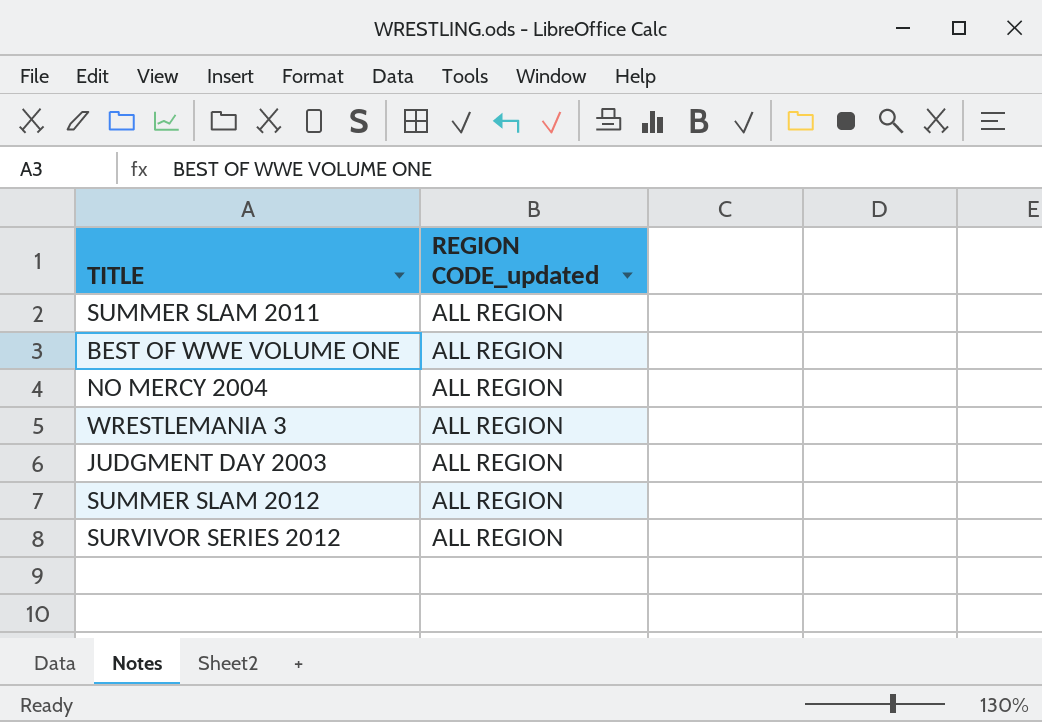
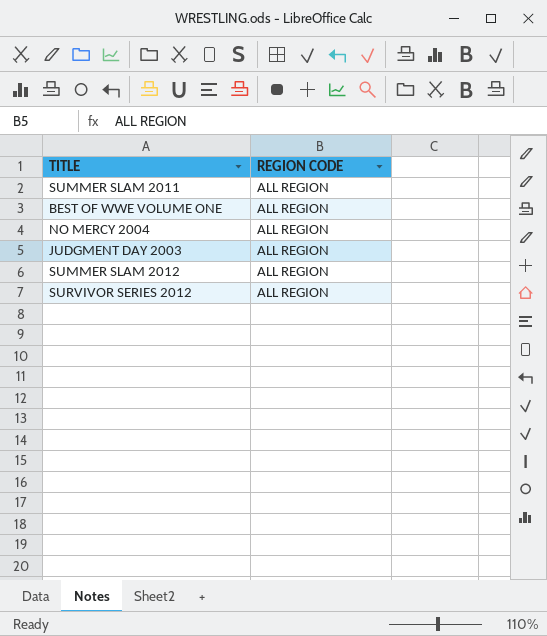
column name: REGION CODE_updated -> REGION CODE
row WRESTLEMANIA 3: ALL REGION -> none

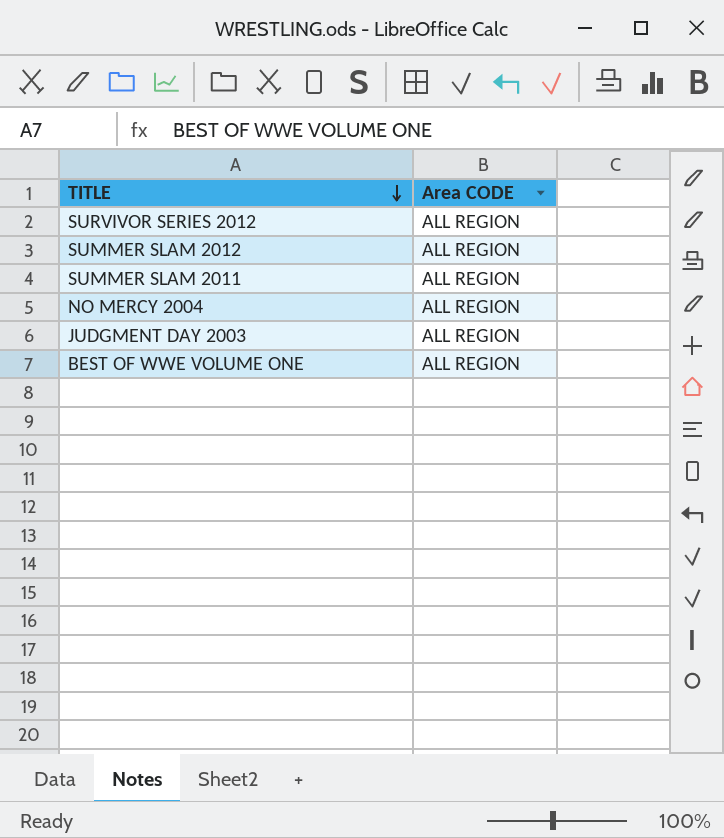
row order: none -> TITLE descending
column name: REGION CODE -> Area CODE

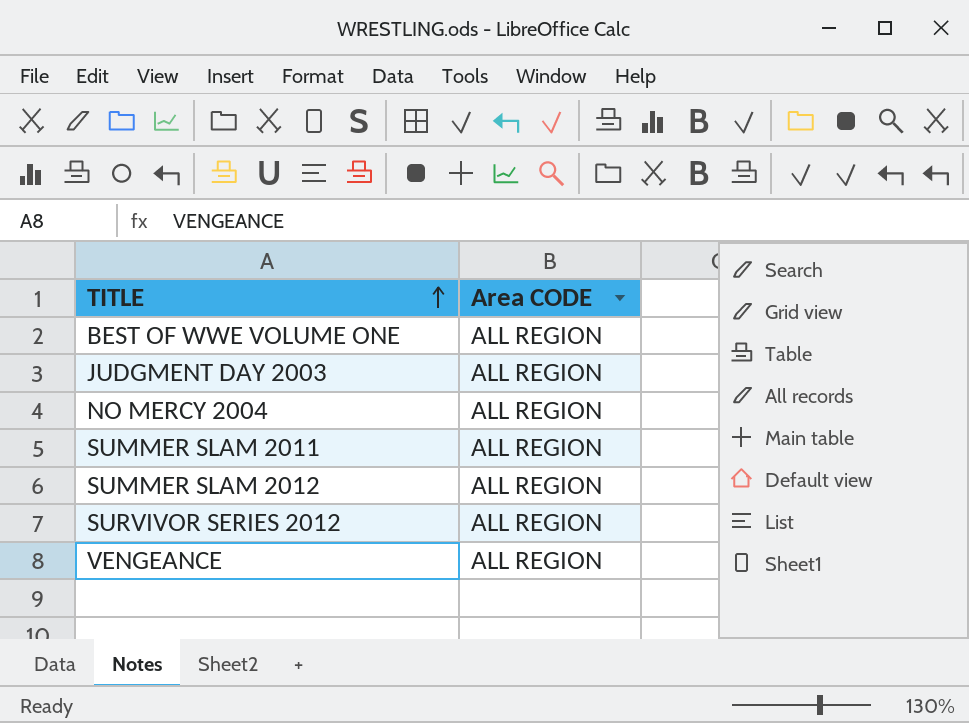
row order: TITLE descending -> TITLE ascending
row VENGEANCE: none -> ALL REGION

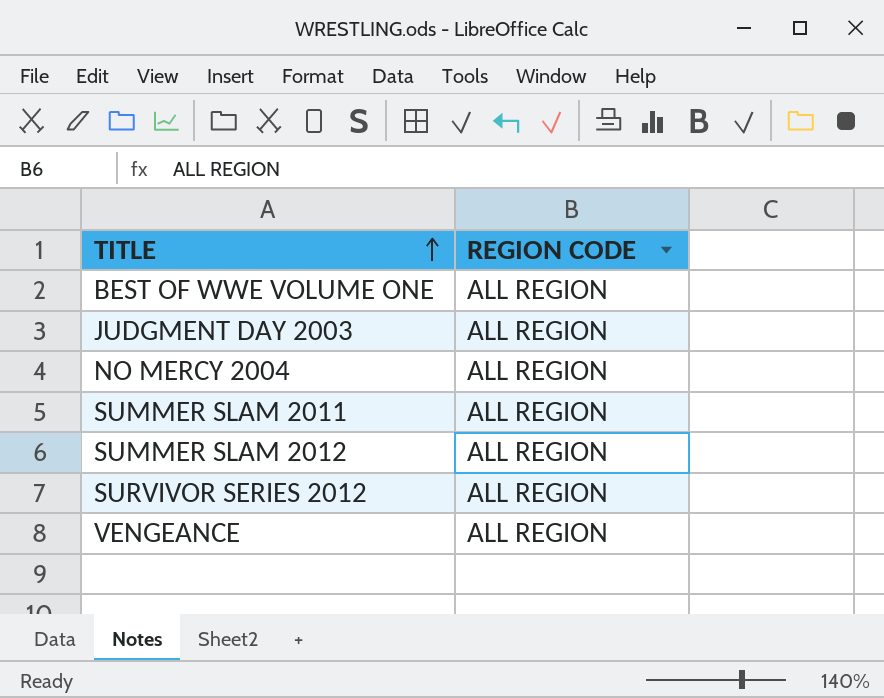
column name: Area CODE -> REGION CODE

